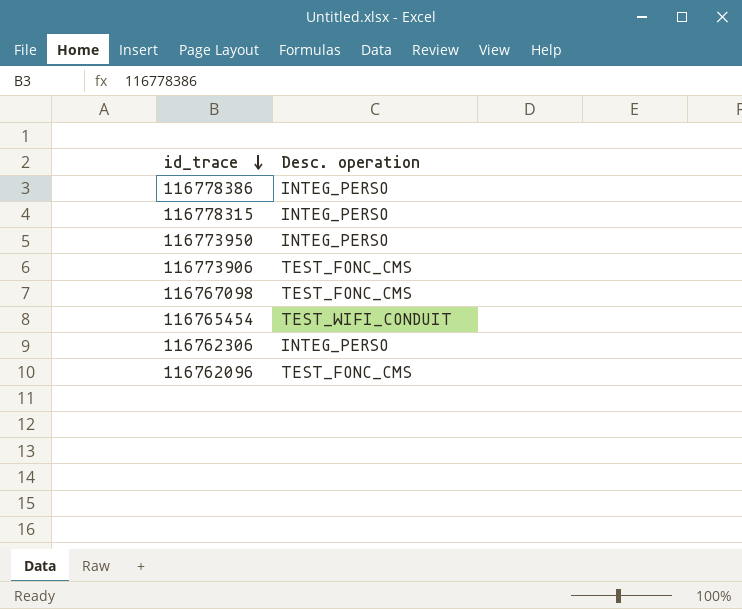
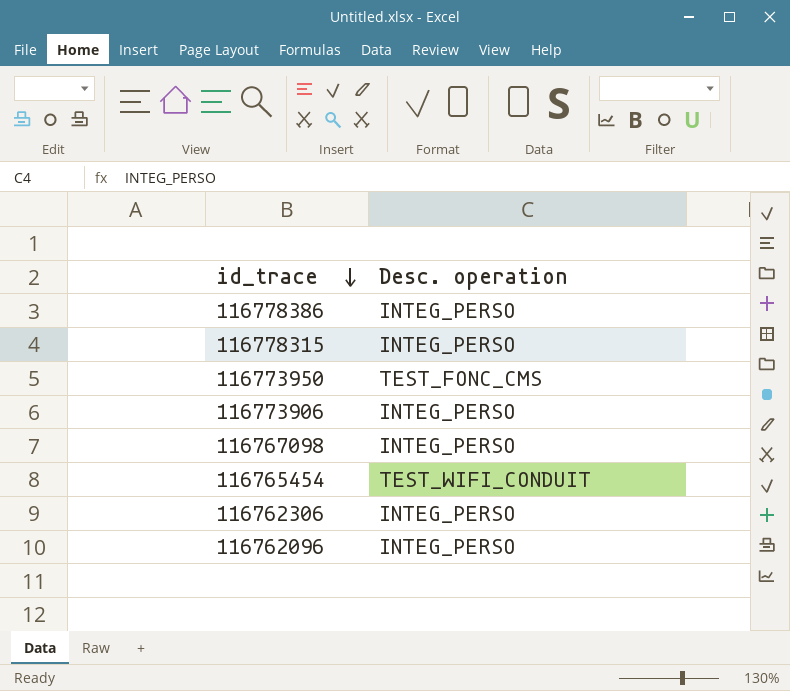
116773950 | Desc. operation: INTEG_PERSO -> TEST_FONC_CMS
116773906 | Desc. operation: TEST_FONC_CMS -> INTEG_PERSO
116767098 | Desc. operation: TEST_FONC_CMS -> INTEG_PERSO
116762096 | Desc. operation: TEST_FONC_CMS -> INTEG_PERSO

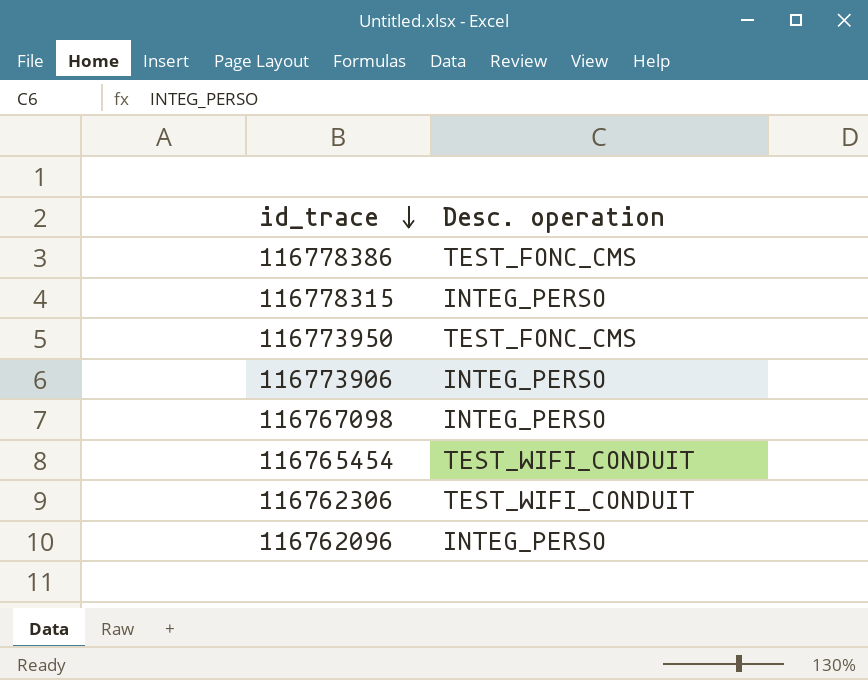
116778386 | Desc. operation: INTEG_PERSO -> TEST_FONC_CMS
116762306 | Desc. operation: INTEG_PERSO -> TEST_WIFI_CONDUIT

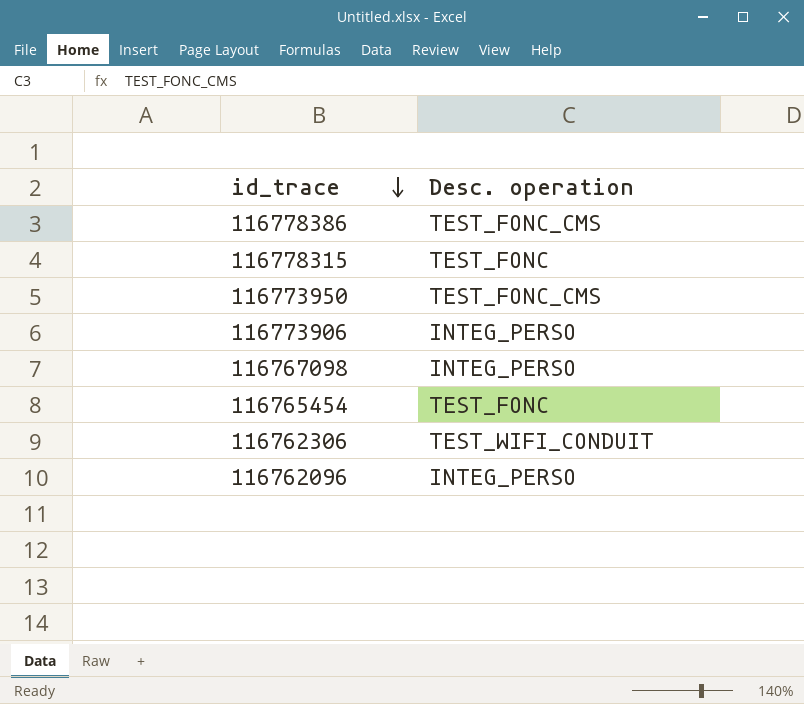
116778315 | Desc. operation: INTEG_PERSO -> TEST_FONC
116765454 | Desc. operation: TEST_WIFI_CONDUIT -> TEST_FONC

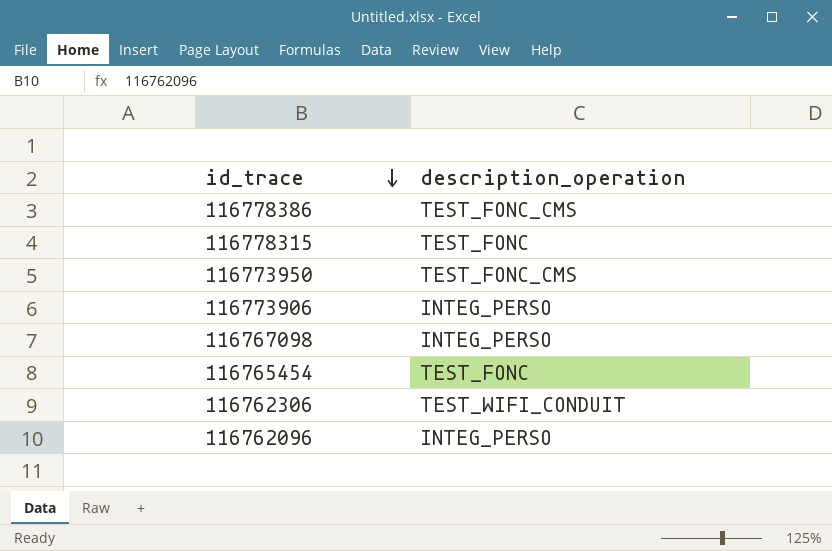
column name: Desc. operation -> description_operation

